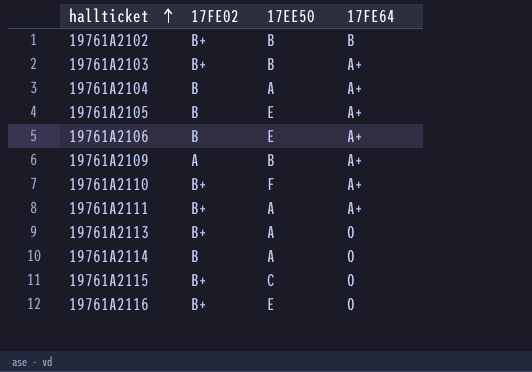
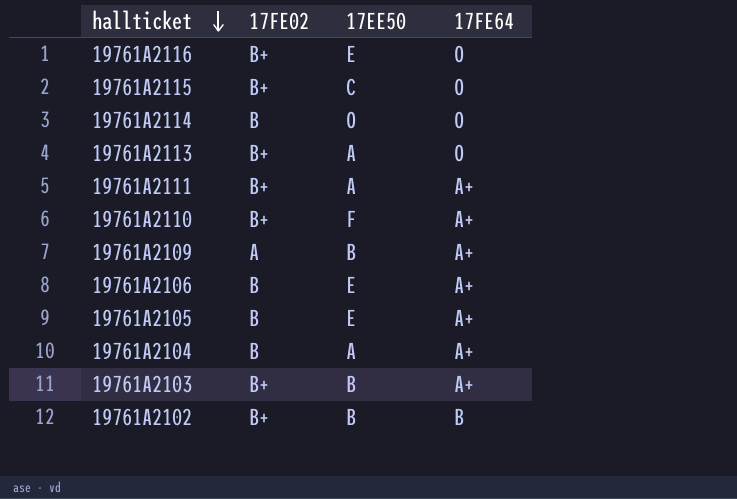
row order: hallticket ascending -> hallticket descending
19761A2114 | 17EE50: A -> O

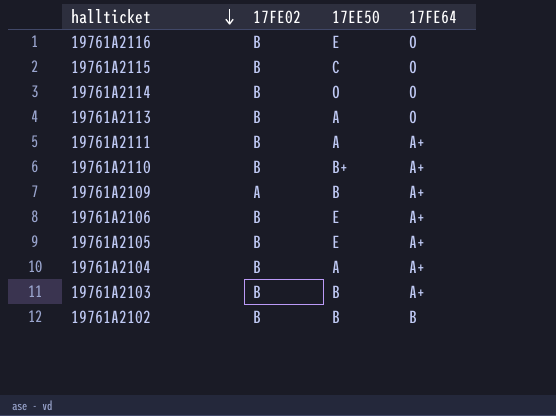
19761A2116 | 17FE02: B+ -> B
19761A2115 | 17FE02: B+ -> B
19761A2113 | 17FE02: B+ -> B
19761A2111 | 17FE02: B+ -> B
19761A2110 | 17FE02: B+ -> B
19761A2110 | 17EE50: F -> B+
19761A2103 | 17FE02: B+ -> B
19761A2102 | 17FE02: B+ -> B

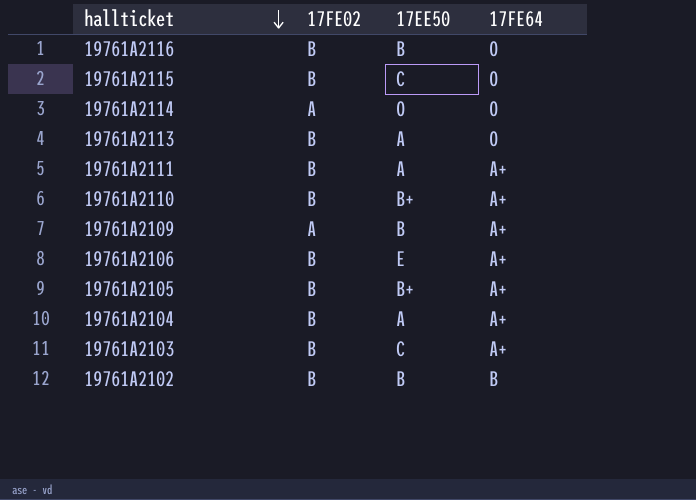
19761A2116 | 17EE50: E -> B
19761A2114 | 17FE02: B -> A
19761A2105 | 17EE50: E -> B+
19761A2103 | 17EE50: B -> C

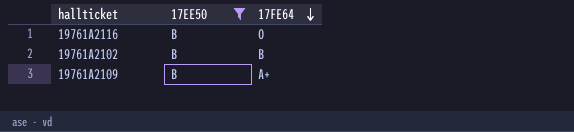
filter: none -> 17EE50 = B
row order: hallticket descending -> 17FE64 descending
column 17FE02 | position: 2 -> none

